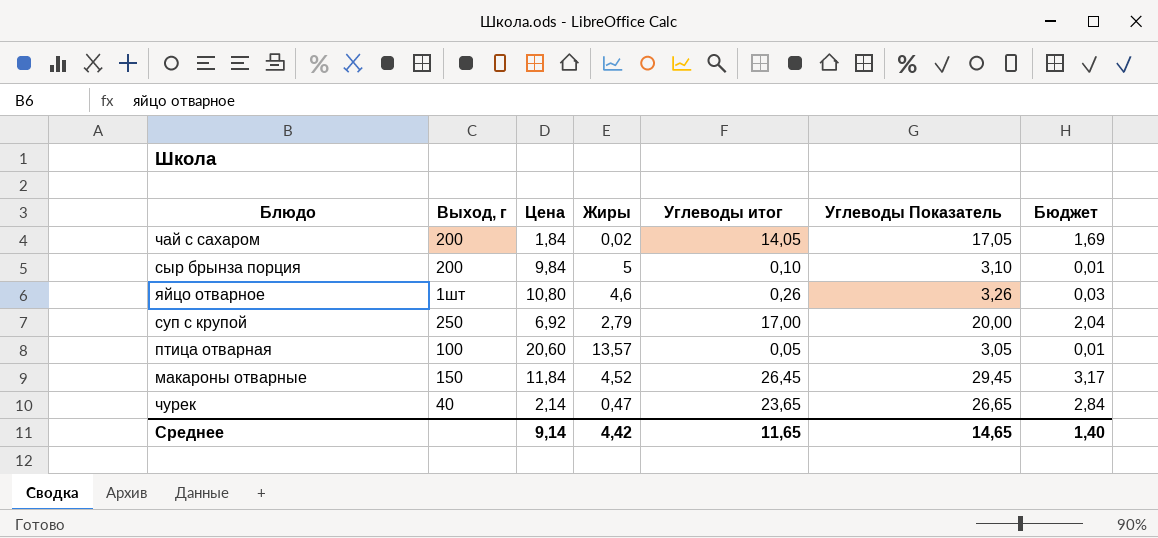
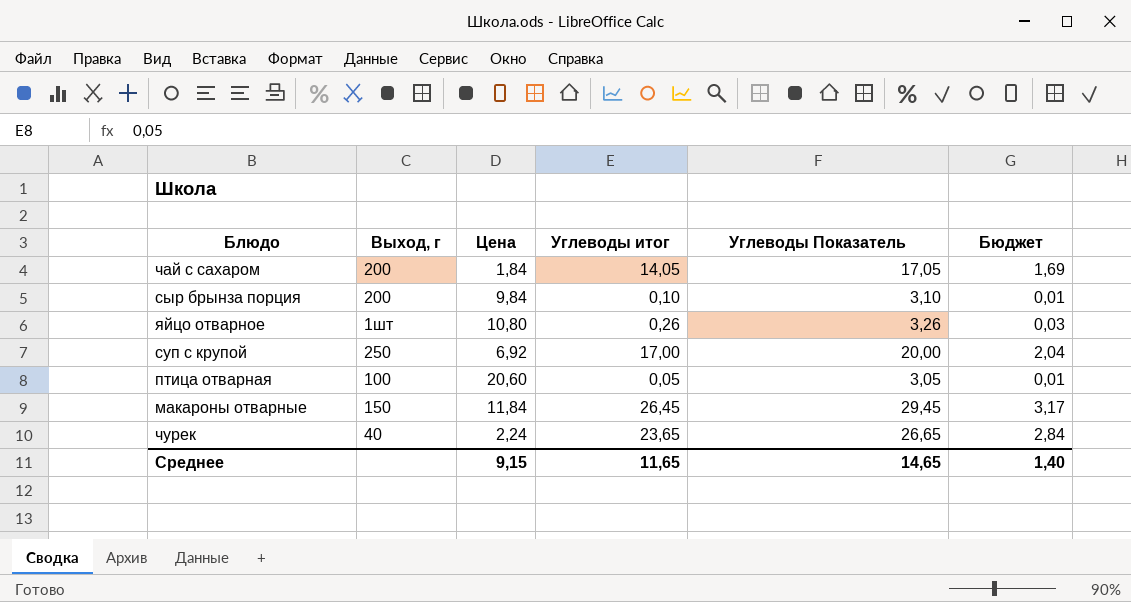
column Жиры | position: 4 -> none
чурек | Цена: 2,14 -> 2,24
Среднее | Цена: 9,14 -> 9,15

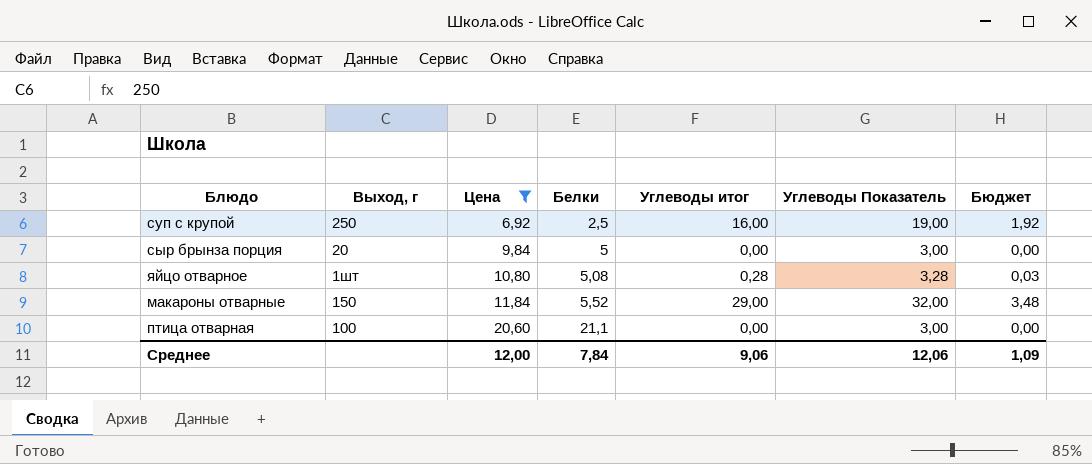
filter: none -> Цена >= 6,92
row order: none -> Цена ascending
column Белки | position: none -> 4
суп с крупой | Углеводы итог: 17,00 -> 16,00
суп с крупой | Углеводы Показатель: 20,00 -> 19,00
суп с крупой | Бюджет: 2,04 -> 1,92
сыр брынза порция | Выход, г: 200 -> 20
сыр брынза порция | Углеводы итог: 0,10 -> 0,00
сыр брынза порция | Углеводы Показатель: 3,10 -> 3,00
сыр брынза порция | Бюджет: 0,01 -> 0,00
яйцо отварное | Углеводы итог: 0,26 -> 0,28
яйцо отварное | Углеводы Показатель: 3,26 -> 3,28
макароны отварные | Углеводы итог: 26,45 -> 29,00
макароны отварные | Углеводы Показатель: 29,45 -> 32,00
макароны отварные | Бюджет: 3,17 -> 3,48
птица отварная | Углеводы итог: 0,05 -> 0,00
птица отварная | Углеводы Показатель: 3,05 -> 3,00
птица отварная | Бюджет: 0,01 -> 0,00
Среднее | Цена: 9,15 -> 12,00
Среднее | Углеводы итог: 11,65 -> 9,06
Среднее | Углеводы Показатель: 14,65 -> 12,06
Среднее | Бюджет: 1,40 -> 1,09

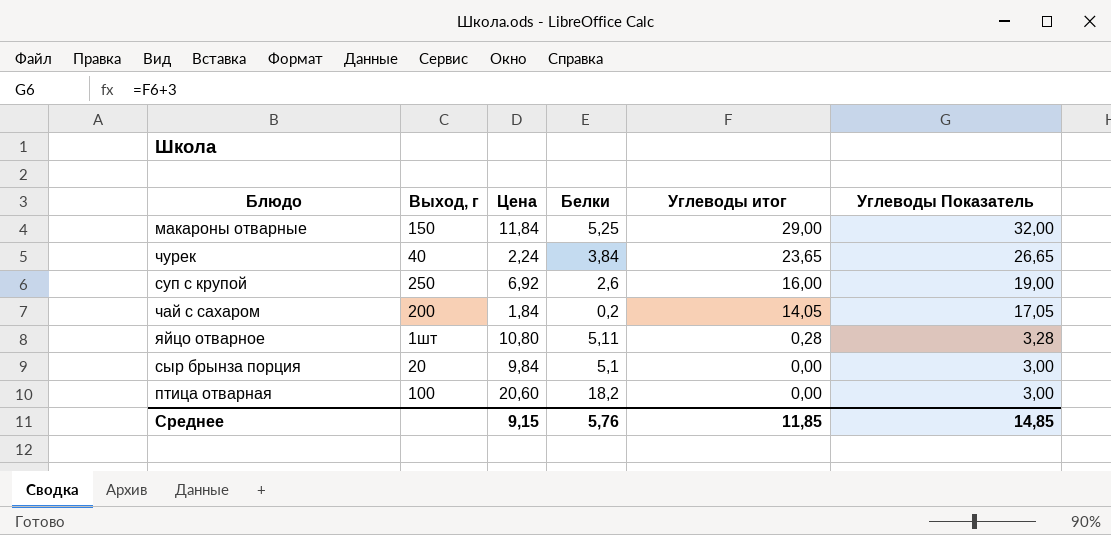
filter: Цена >= 6,92 -> none
row order: Цена ascending -> Углеводы итог descending
column Бюджет | formula: [Углеводы итог] * 0,12 -> none
макароны отварные | Белки: 5,52 -> 5,25
суп с крупой | Белки: 2,5 -> 2,6
яйцо отварное | Белки: 5,08 -> 5,11
сыр брынза порция | Белки: 5 -> 5,1
птица отварная | Белки: 21,1 -> 18,2
Среднее | Цена: 12,00 -> 9,15
Среднее | Белки: 7,84 -> 5,76
Среднее | Углеводы итог: 9,06 -> 11,85
Среднее | Углеводы Показатель: 12,06 -> 14,85

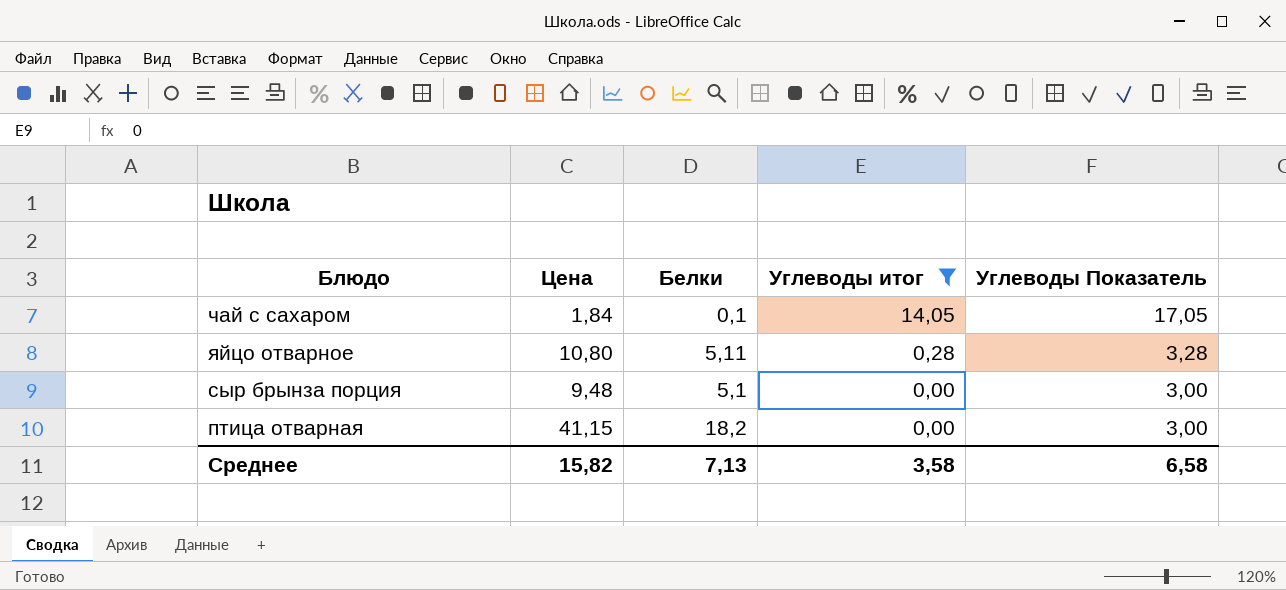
filter: none -> Углеводы итог <= 14,05
column Выход, г | position: 2 -> none
чай с сахаром | Белки: 0,2 -> 0,1
сыр брынза порция | Цена: 9,84 -> 9,48
птица отварная | Цена: 20,60 -> 41,15
Среднее | Цена: 9,15 -> 15,82
Среднее | Белки: 5,76 -> 7,13
Среднее | Углеводы итог: 11,85 -> 3,58
Среднее | Углеводы Показатель: 14,85 -> 6,58

